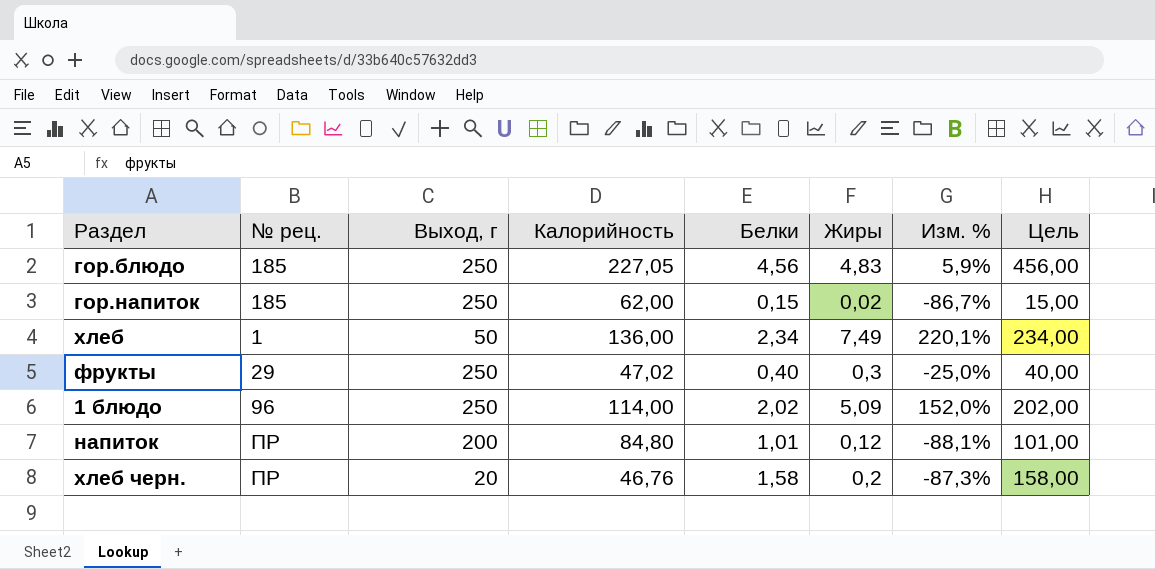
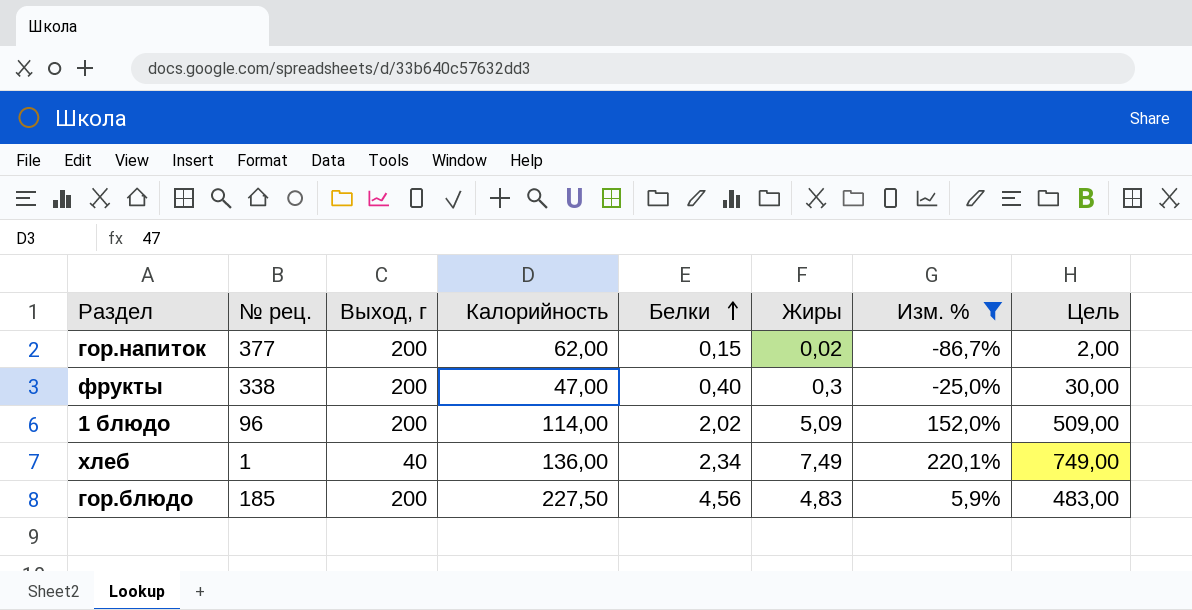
filter: none -> Изм. % >= -86,7%
row order: none -> Белки ascending
column Цель | formula: [Белки] * 100 -> [Жиры] * 100
гор.напиток | № рец.: 185 -> 377
гор.напиток | Выход, г: 250 -> 200
фрукты | № рец.: 29 -> 338
фрукты | Выход, г: 250 -> 200
фрукты | Калорийность: 47,02 -> 47,00
1 блюдо | Выход, г: 250 -> 200
хлеб | Выход, г: 50 -> 40
гор.блюдо | Выход, г: 250 -> 200
гор.блюдо | Калорийность: 227,05 -> 227,50

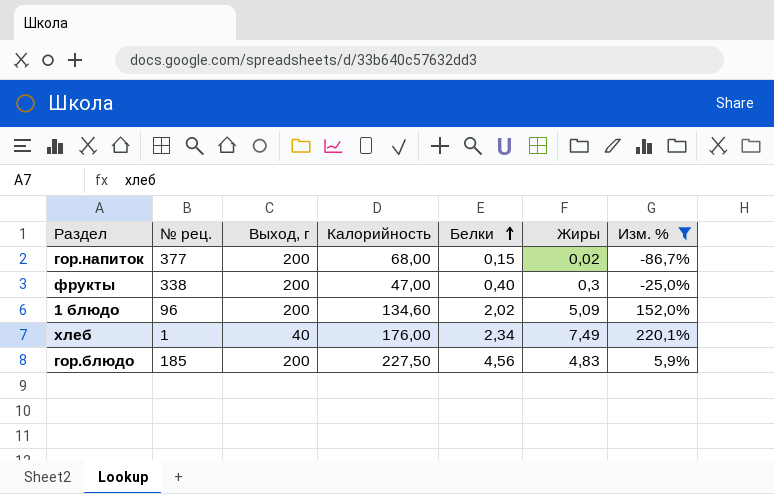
column Цель | formula: [Жиры] * 100 -> none
гор.напиток | Калорийность: 62,00 -> 68,00
1 блюдо | Калорийность: 114,00 -> 134,60
хлеб | Калорийность: 136,00 -> 176,00

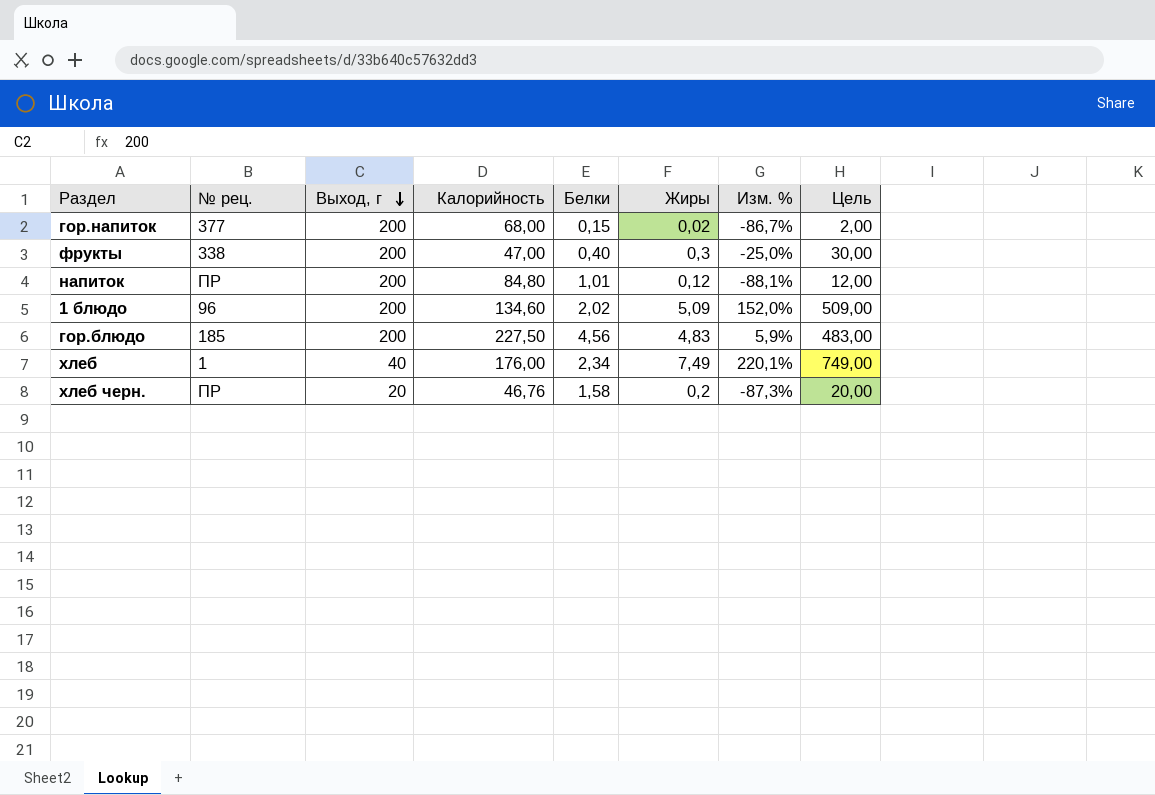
filter: Изм. % >= -86,7% -> none
row order: Белки ascending -> Выход, г descending
column Цель | formula: none -> [Жиры] * 100

